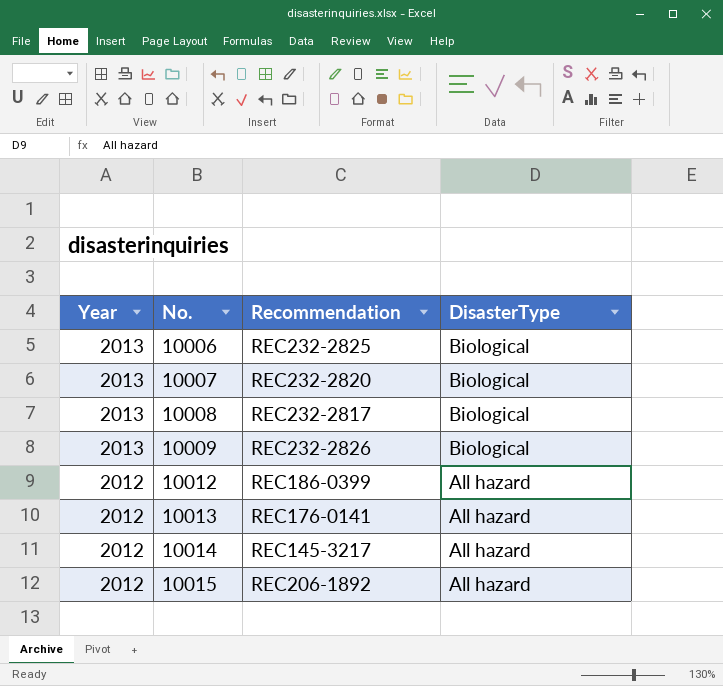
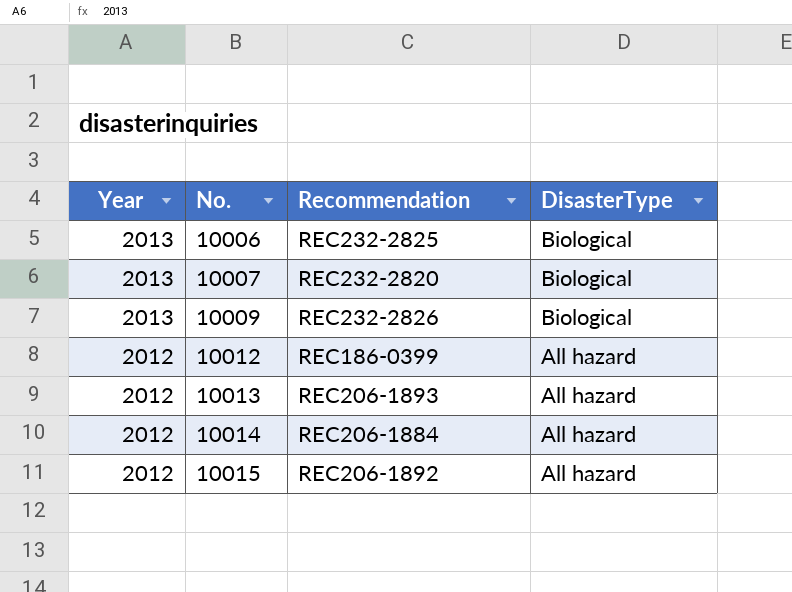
row 10008: 2013 | REC232-2817 | Biological -> none
10013 | Recommendation: REC176-0141 -> REC206-1893
10014 | Recommendation: REC145-3217 -> REC206-1884

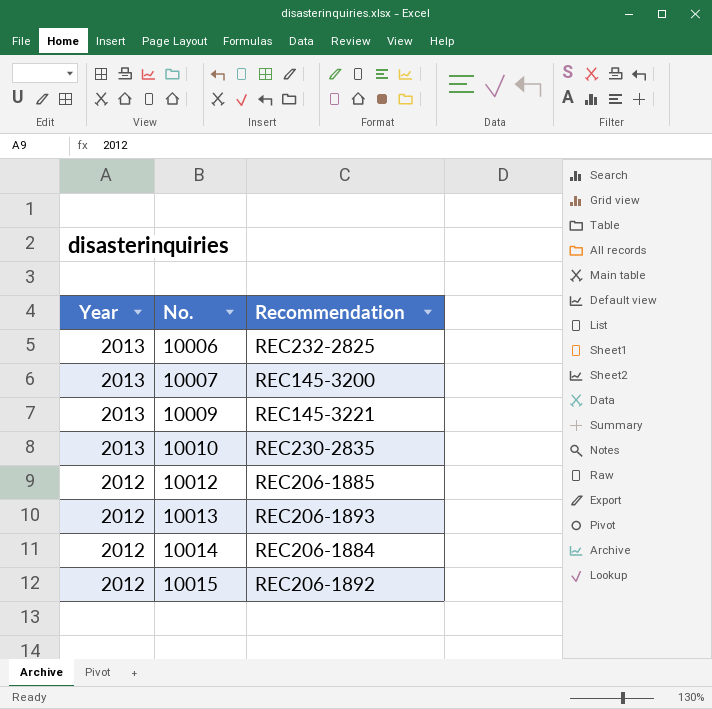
column DisasterType | position: 4 -> none
10007 | Recommendation: REC232-2820 -> REC145-3200
10009 | Recommendation: REC232-2826 -> REC145-3221
row 10010: none -> 2013 | REC230-2835
10012 | Recommendation: REC186-0399 -> REC206-1885

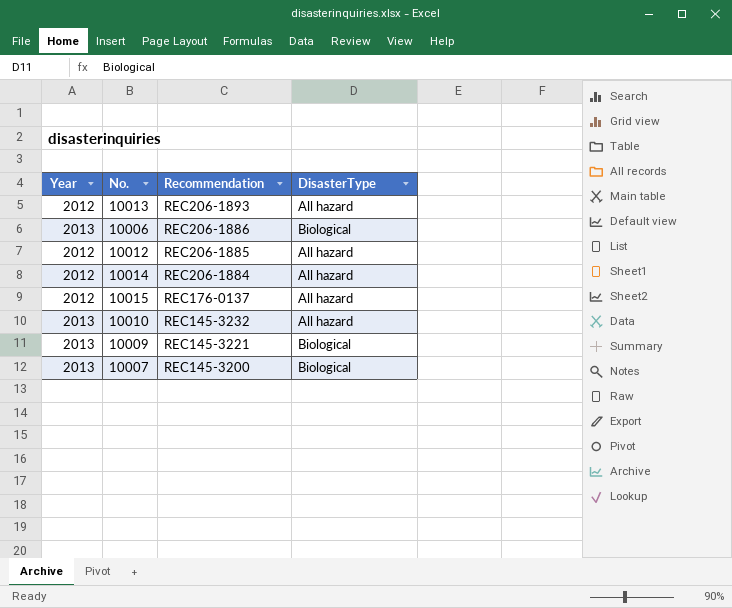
row order: Year descending -> Recommendation descending
column DisasterType | position: none -> 4
10006 | Recommendation: REC232-2825 -> REC206-1886
10015 | Recommendation: REC206-1892 -> REC176-0137
10010 | Recommendation: REC230-2835 -> REC145-3232

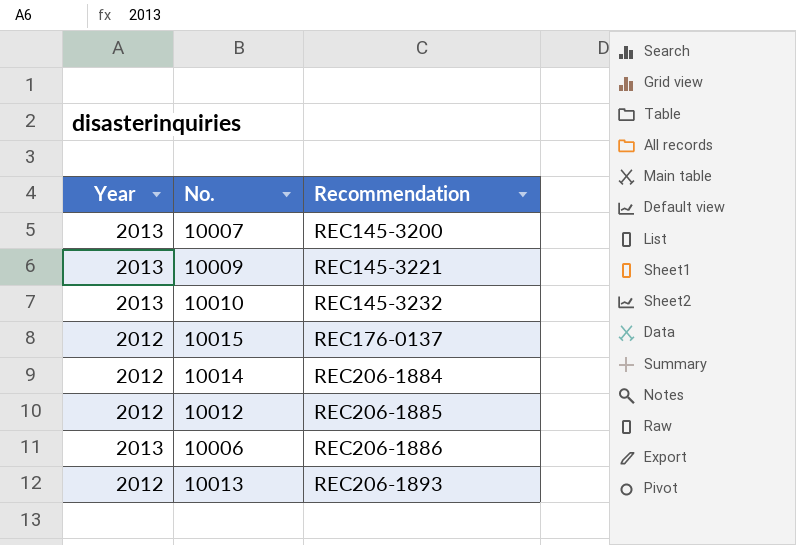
row order: Recommendation descending -> Recommendation ascending
column DisasterType | position: 4 -> none

